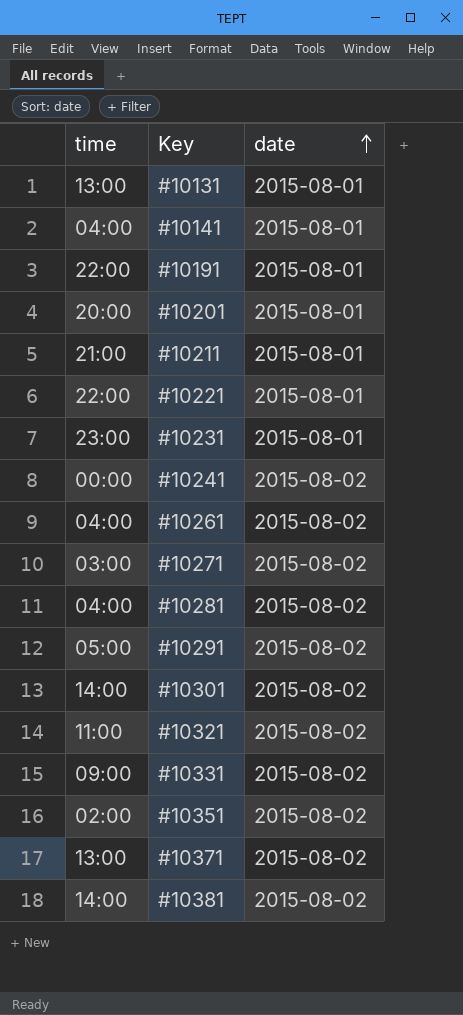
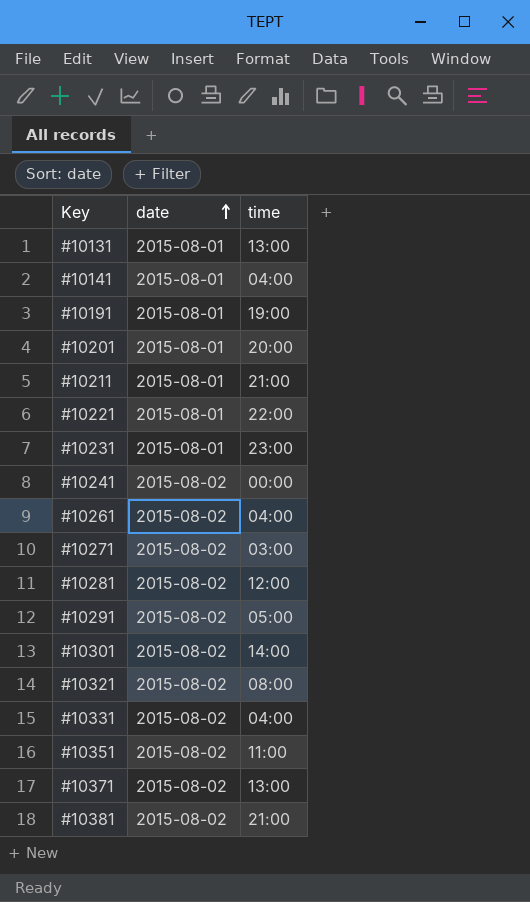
column time | position: 1 -> 3
#10191 | time: 22:00 -> 19:00
#10281 | time: 04:00 -> 12:00
#10321 | time: 11:00 -> 08:00
#10331 | time: 09:00 -> 04:00
#10351 | time: 02:00 -> 11:00
#10381 | time: 14:00 -> 21:00

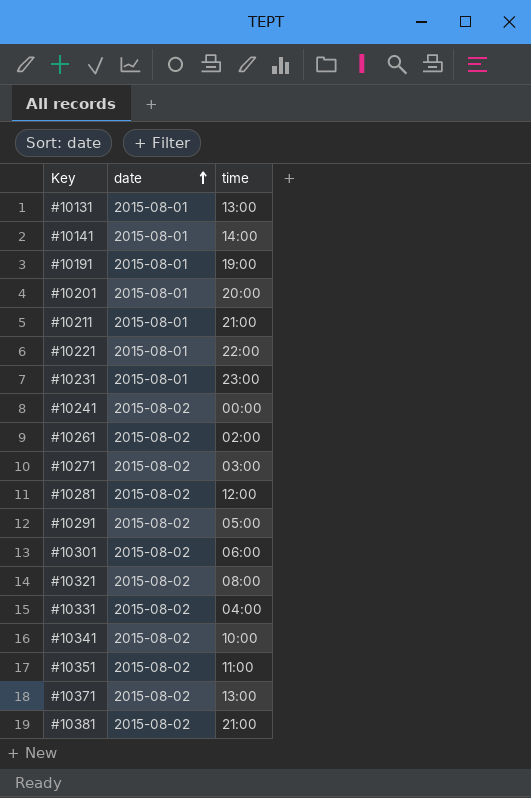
#10141 | time: 04:00 -> 14:00
#10261 | time: 04:00 -> 02:00
#10301 | time: 14:00 -> 06:00
row #10341: none -> 2015-08-02 | 10:00

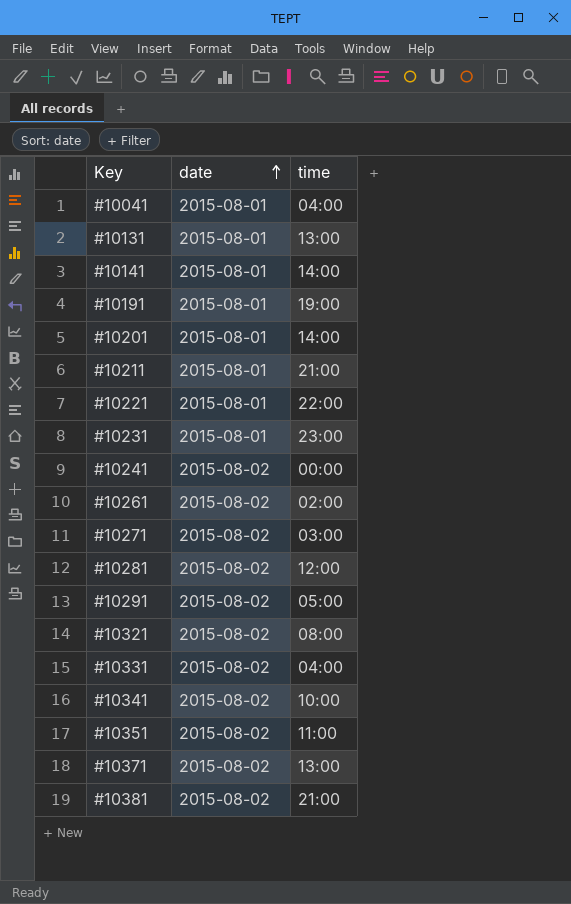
row #10301: 2015-08-02 | 06:00 -> none
row #10041: none -> 2015-08-01 | 04:00
#10201 | time: 20:00 -> 14:00

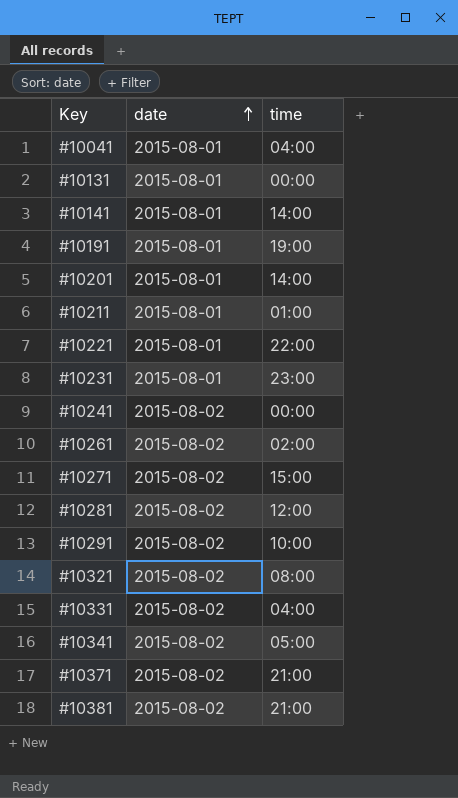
row #10351: 2015-08-02 | 11:00 -> none
#10131 | time: 13:00 -> 00:00
#10211 | time: 21:00 -> 01:00
#10271 | time: 03:00 -> 15:00
#10291 | time: 05:00 -> 10:00
#10341 | time: 10:00 -> 05:00
#10371 | time: 13:00 -> 21:00

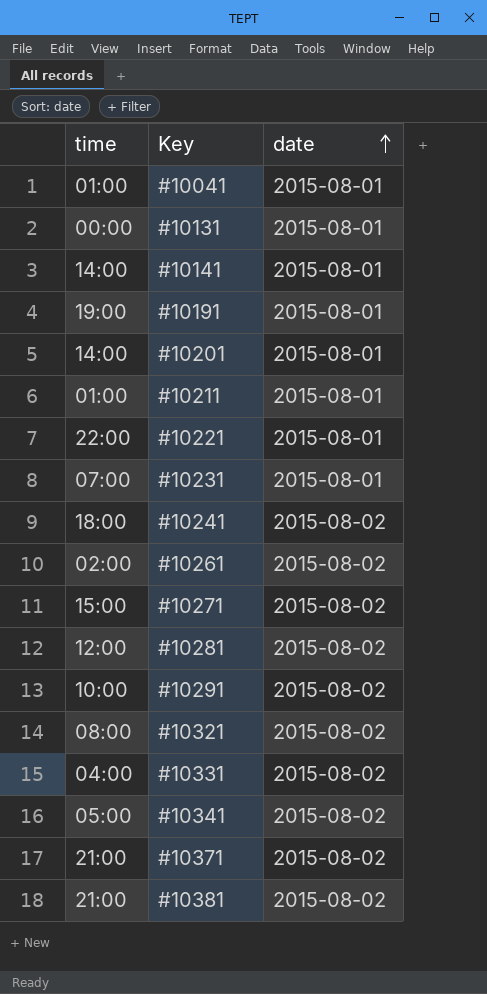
column time | position: 3 -> 1
#10041 | time: 04:00 -> 01:00
#10231 | time: 23:00 -> 07:00
#10241 | time: 00:00 -> 18:00

